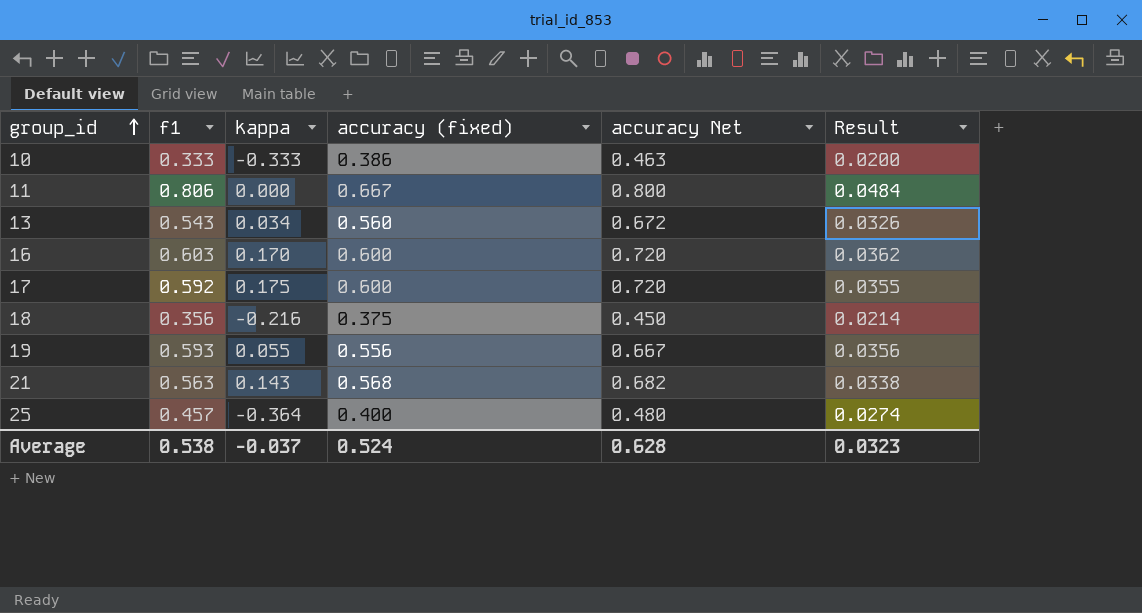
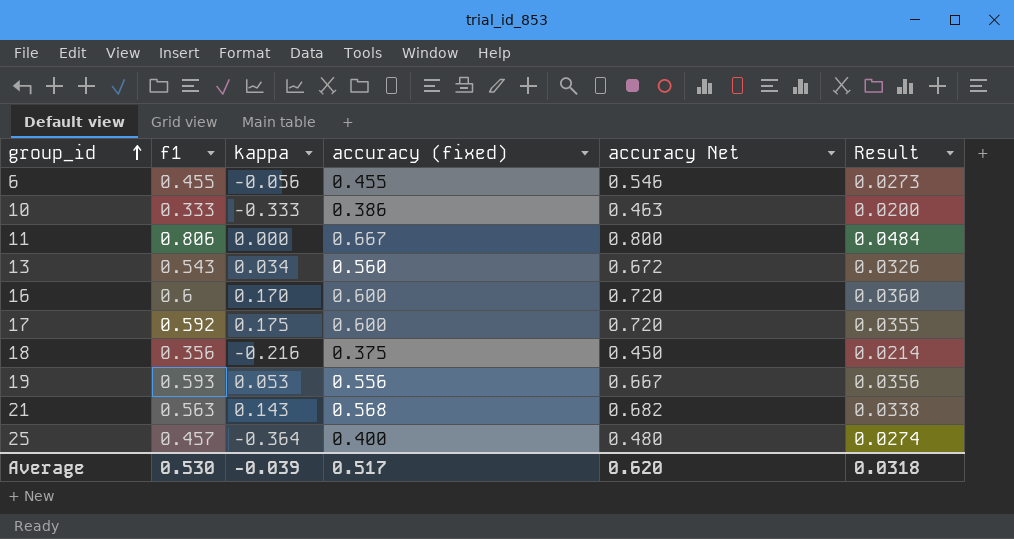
row 6: none -> 0.455 | -0.056 | 0.455 | 0.546 | 0.0273
16 | f1: 0.603 -> 0.6
16 | Result: 0.0362 -> 0.0360
19 | kappa: 0.055 -> 0.053
Average | f1: 0.538 -> 0.530
Average | kappa: -0.037 -> -0.039
Average | accuracy (fixed): 0.524 -> 0.517
Average | accuracy Net: 0.628 -> 0.620
Average | Result: 0.0323 -> 0.0318

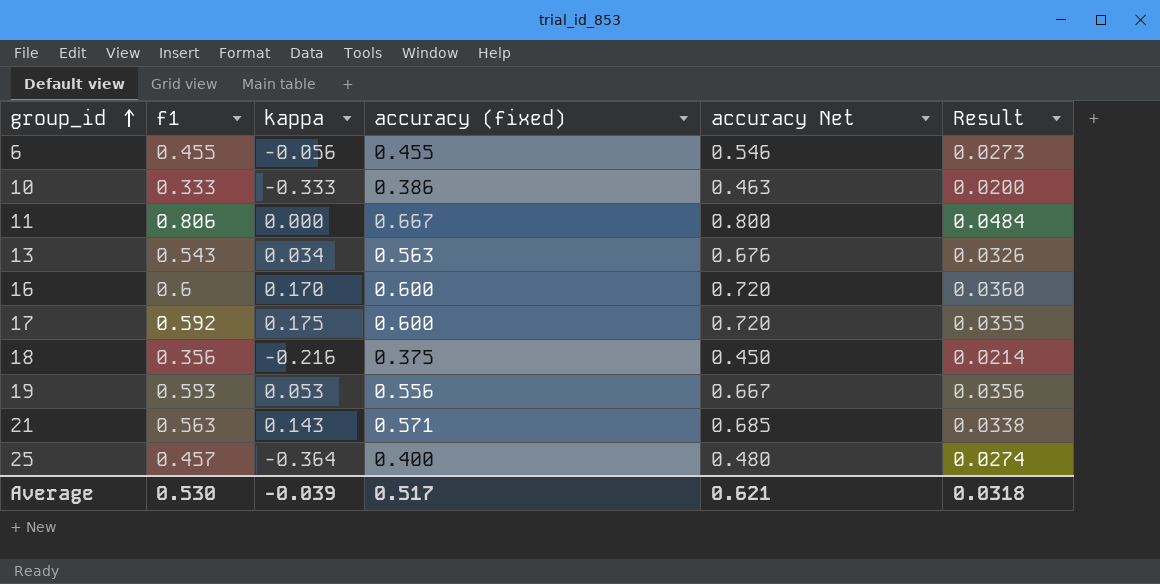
13 | accuracy (fixed): 0.560 -> 0.563
13 | accuracy Net: 0.672 -> 0.676
21 | accuracy (fixed): 0.568 -> 0.571
21 | accuracy Net: 0.682 -> 0.685
Average | accuracy Net: 0.620 -> 0.621

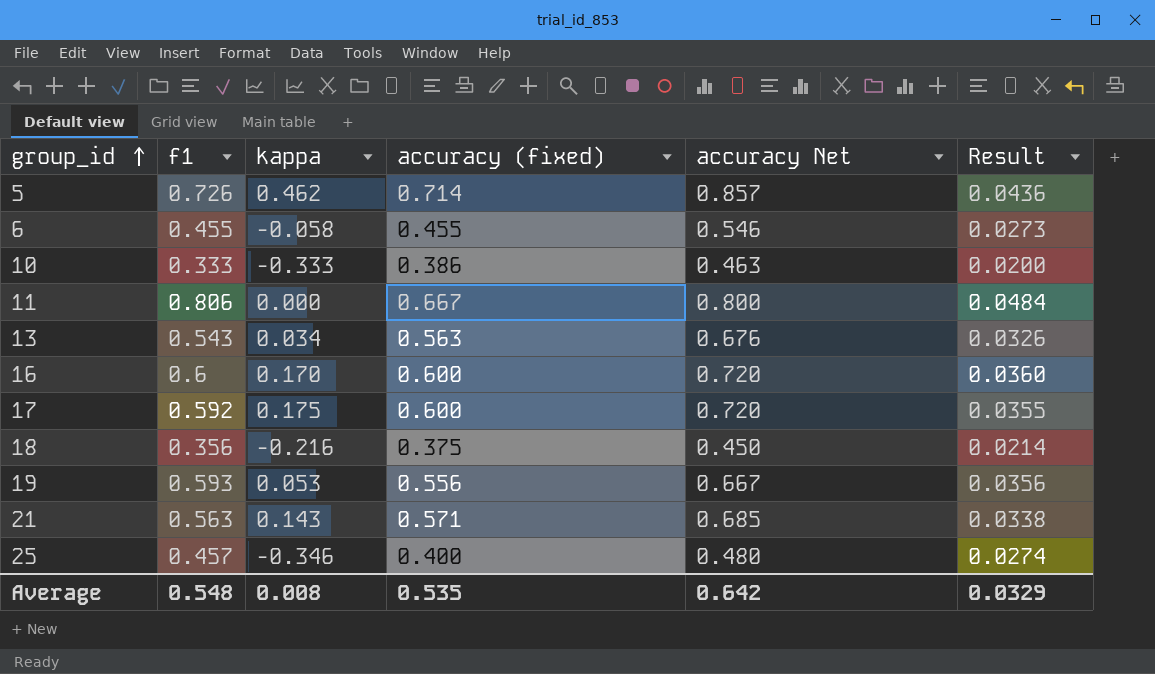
row 5: none -> 0.726 | 0.462 | 0.714 | 0.857 | 0.0436
6 | kappa: -0.056 -> -0.058
25 | kappa: -0.364 -> -0.346
Average | f1: 0.530 -> 0.548
Average | kappa: -0.039 -> 0.008
Average | accuracy (fixed): 0.517 -> 0.535
Average | accuracy Net: 0.621 -> 0.642
Average | Result: 0.0318 -> 0.0329

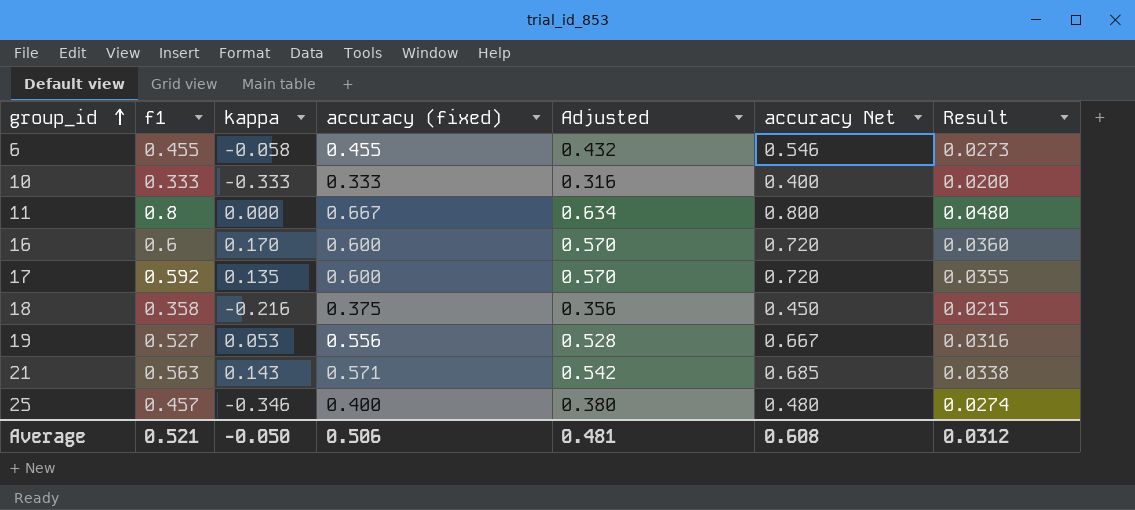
column Adjusted | formula: none -> [accuracy (fixed)] * 0.95
row 5: 0.726 | 0.462 | 0.714 | 0.857 | 0.0436 -> none
row 13: 0.543 | 0.034 | 0.563 | 0.676 | 0.0326 -> none
10 | accuracy (fixed): 0.386 -> 0.333
10 | accuracy Net: 0.463 -> 0.400
11 | f1: 0.806 -> 0.8
11 | Result: 0.0484 -> 0.0480
17 | kappa: 0.175 -> 0.135
18 | f1: 0.356 -> 0.358
18 | Result: 0.0214 -> 0.0215
19 | f1: 0.593 -> 0.527
19 | Result: 0.0356 -> 0.0316
Average | f1: 0.548 -> 0.521
Average | kappa: 0.008 -> -0.050
Average | accuracy (fixed): 0.535 -> 0.506
Average | accuracy Net: 0.642 -> 0.608
Average | Result: 0.0329 -> 0.0312

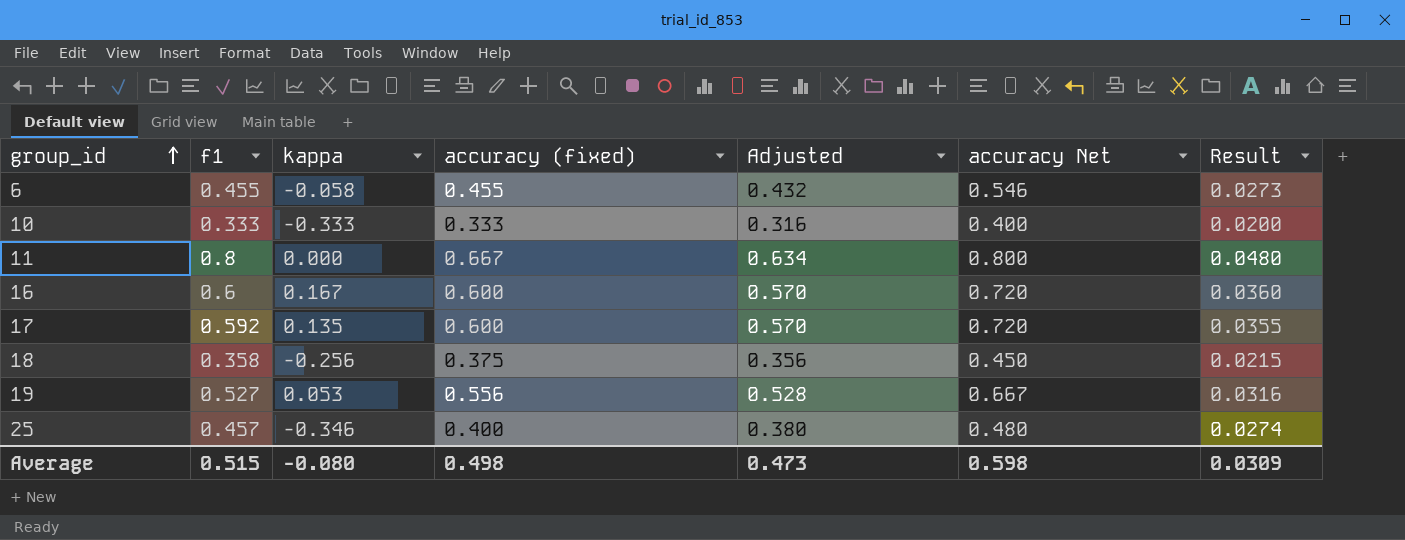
row 21: 0.563 | 0.143 | 0.571 | 0.542 | 0.685 | 0.0338 -> none
16 | kappa: 0.170 -> 0.167
18 | kappa: -0.216 -> -0.256
Average | f1: 0.521 -> 0.515
Average | kappa: -0.050 -> -0.080
Average | accuracy (fixed): 0.506 -> 0.498
Average | Adjusted: 0.481 -> 0.473
Average | accuracy Net: 0.608 -> 0.598
Average | Result: 0.0312 -> 0.0309

